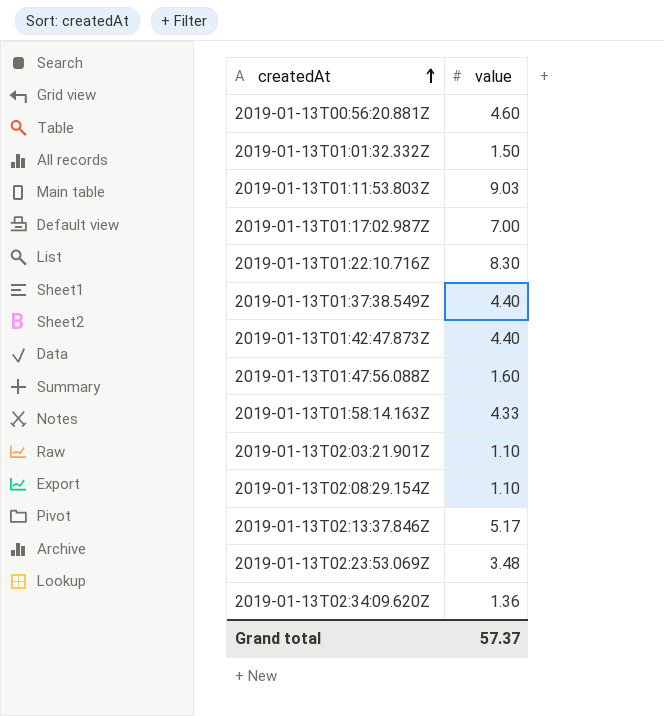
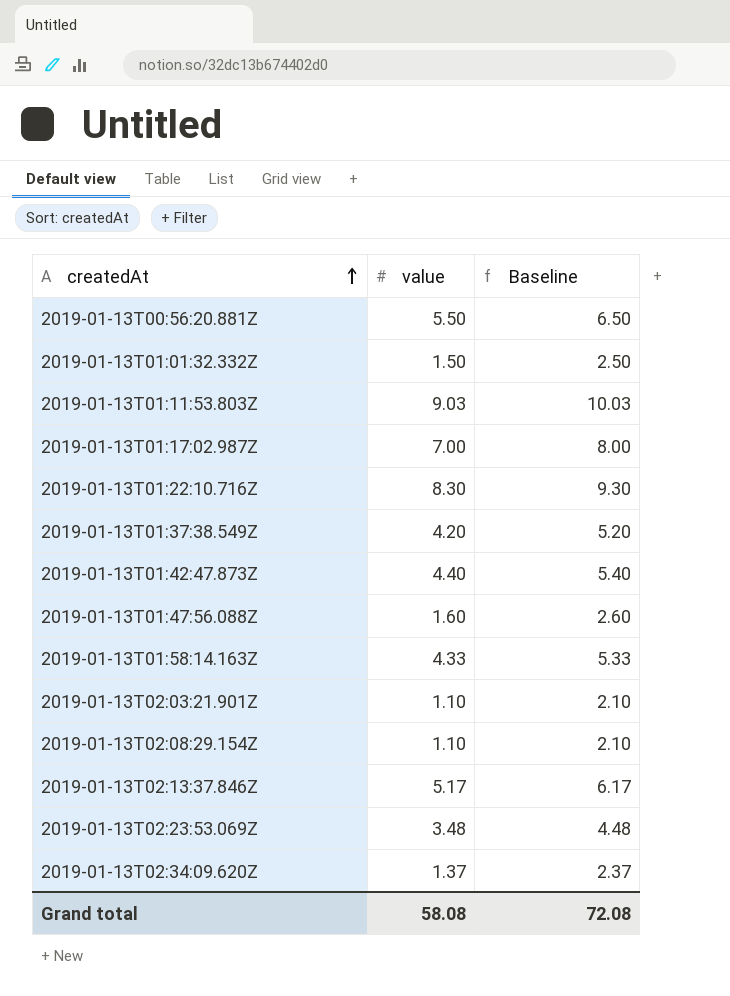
column Baseline | formula: none -> [value] + 1
2019-01-13T00:56:20.881Z | value: 4.60 -> 5.50
2019-01-13T01:37:38.549Z | value: 4.40 -> 4.20
2019-01-13T02:34:09.620Z | value: 1.36 -> 1.37
Grand total | value: 57.37 -> 58.08

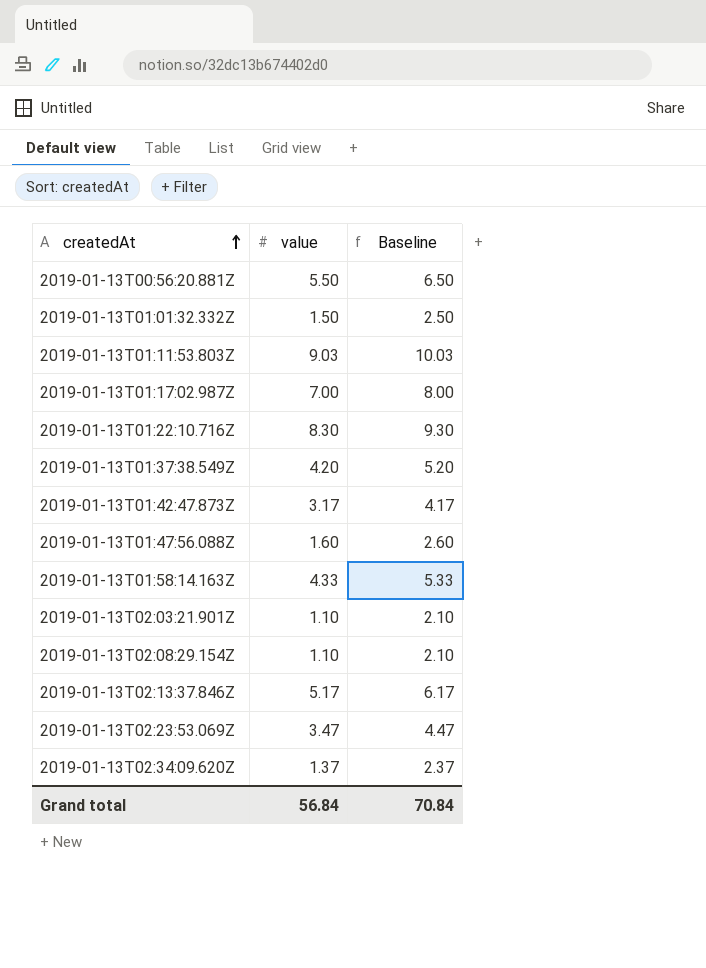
2019-01-13T01:42:47.873Z | value: 4.40 -> 3.17
2019-01-13T01:42:47.873Z | Baseline: 5.40 -> 4.17
2019-01-13T02:23:53.069Z | value: 3.48 -> 3.47
2019-01-13T02:23:53.069Z | Baseline: 4.48 -> 4.47
Grand total | value: 58.08 -> 56.84
Grand total | Baseline: 72.08 -> 70.84

